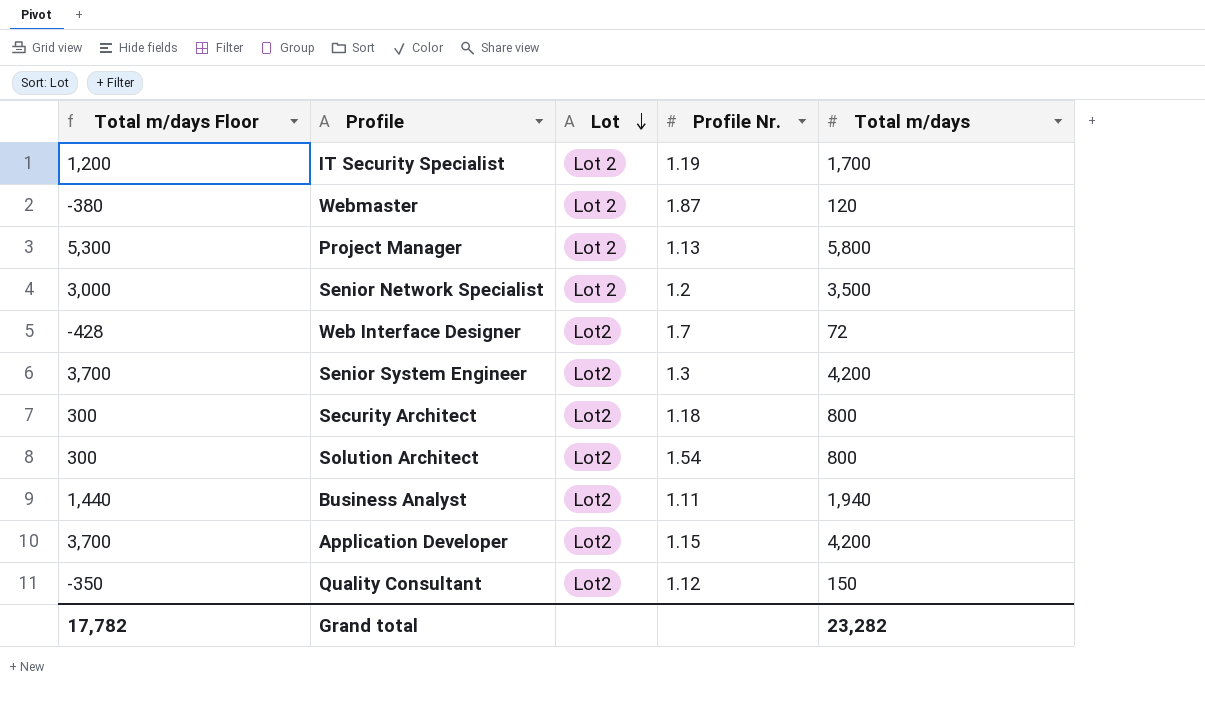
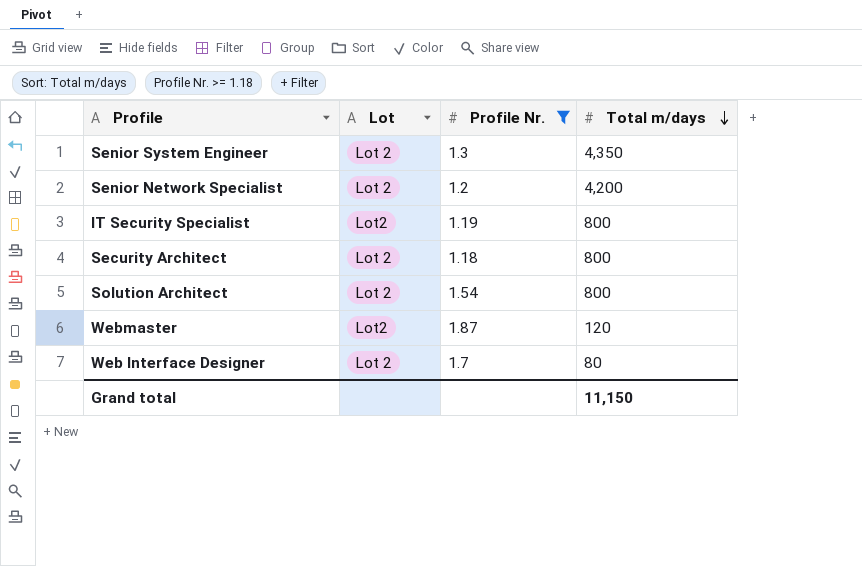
filter: none -> Profile Nr. >= 1.18
row order: Lot descending -> Total m/days descending
column Total m/days Floor | formula: [Total m/days] - 500 -> none
Senior System Engineer | Lot: Lot2 -> Lot 2
Senior System Engineer | Total m/days: 4,200 -> 4,350
Senior Network Specialist | Total m/days: 3,500 -> 4,200
IT Security Specialist | Lot: Lot 2 -> Lot2
IT Security Specialist | Total m/days: 1,700 -> 800
Security Architect | Lot: Lot2 -> Lot 2
Solution Architect | Lot: Lot2 -> Lot 2
Webmaster | Lot: Lot 2 -> Lot2
Web Interface Designer | Lot: Lot2 -> Lot 2
Web Interface Designer | Total m/days: 72 -> 80
Grand total | Total m/days: 23,282 -> 11,150

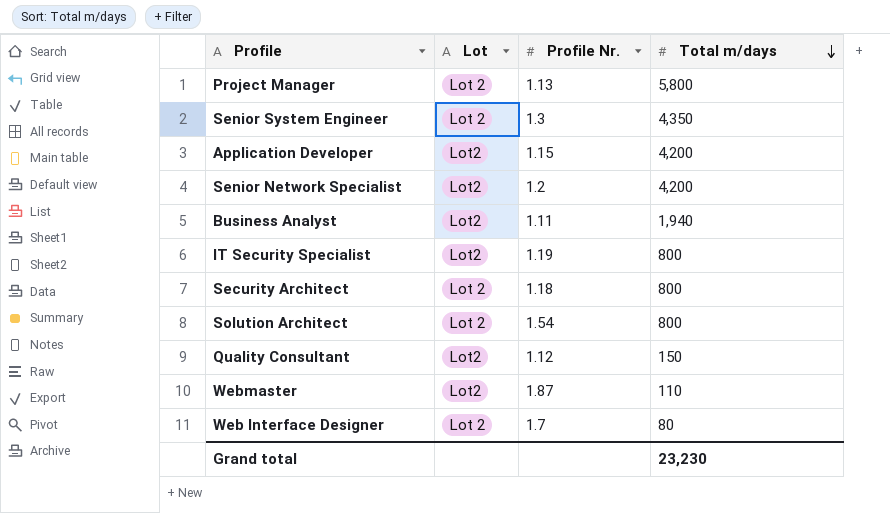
filter: Profile Nr. >= 1.18 -> none
Senior Network Specialist | Lot: Lot 2 -> Lot2
Webmaster | Total m/days: 120 -> 110
Grand total | Total m/days: 11,150 -> 23,230

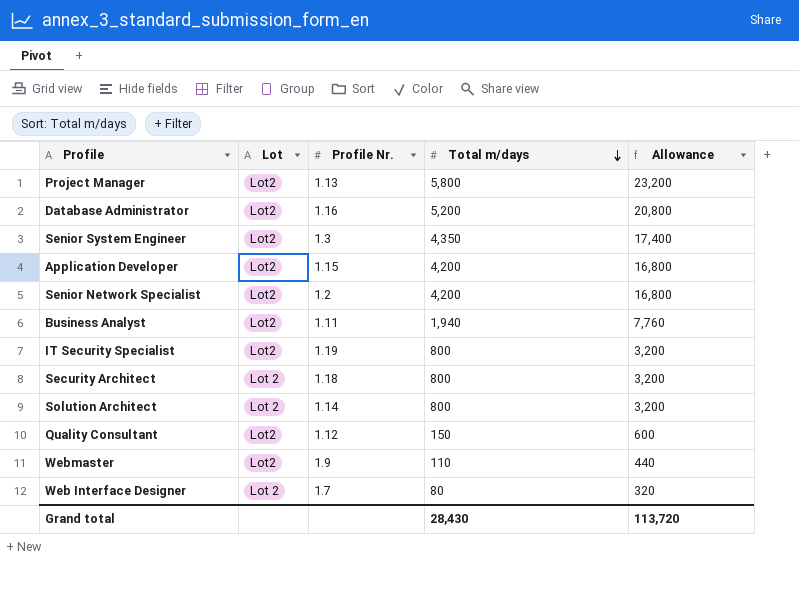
column Allowance | formula: none -> [Total m/days] * 4
Project Manager | Lot: Lot 2 -> Lot2
row Database Administrator: none -> Lot2 | 1.16 | 5,200 | 20,800
Senior System Engineer | Lot: Lot 2 -> Lot2
Solution Architect | Profile Nr.: 1.54 -> 1.14
Webmaster | Profile Nr.: 1.87 -> 1.9
Grand total | Total m/days: 23,230 -> 28,430

